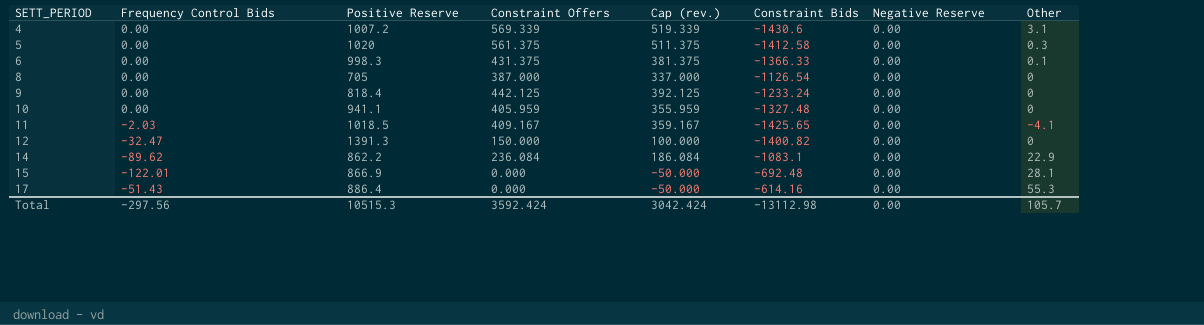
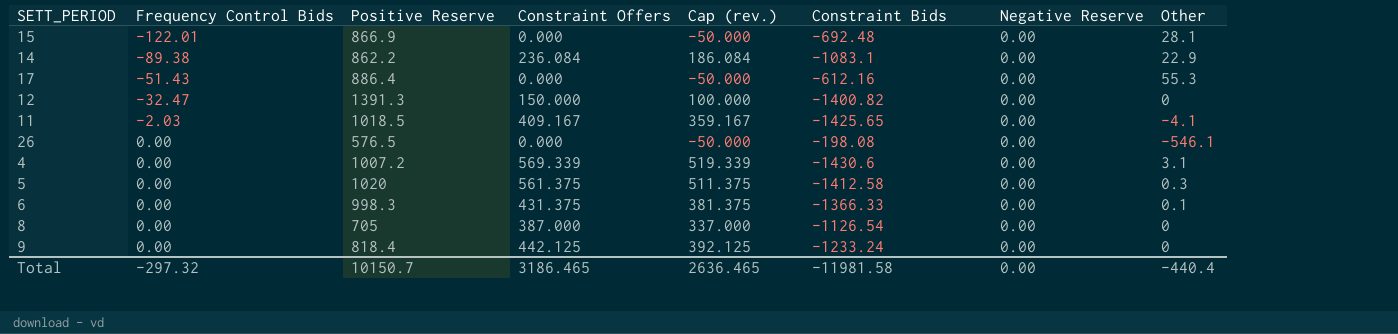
row order: SETT_PERIOD ascending -> Frequency Control Bids ascending
row 10: 0.00 | 941.1 | 405.959 | 355.959 | -1327.48 | 0.00 | 0 -> none
14 | Frequency Control Bids: -89.62 -> -89.38
17 | Constraint Bids: -614.16 -> -612.16
row 26: none -> 0.00 | 576.5 | 0.000 | -50.000 | -198.08 | 0.00 | -546.1
Total | Frequency Control Bids: -297.56 -> -297.32
Total | Positive Reserve: 10515.3 -> 10150.7
Total | Constraint Offers: 3592.424 -> 3186.465
Total | Cap (rev.): 3042.424 -> 2636.465
Total | Constraint Bids: -13112.98 -> -11981.58
Total | Other: 105.7 -> -440.4

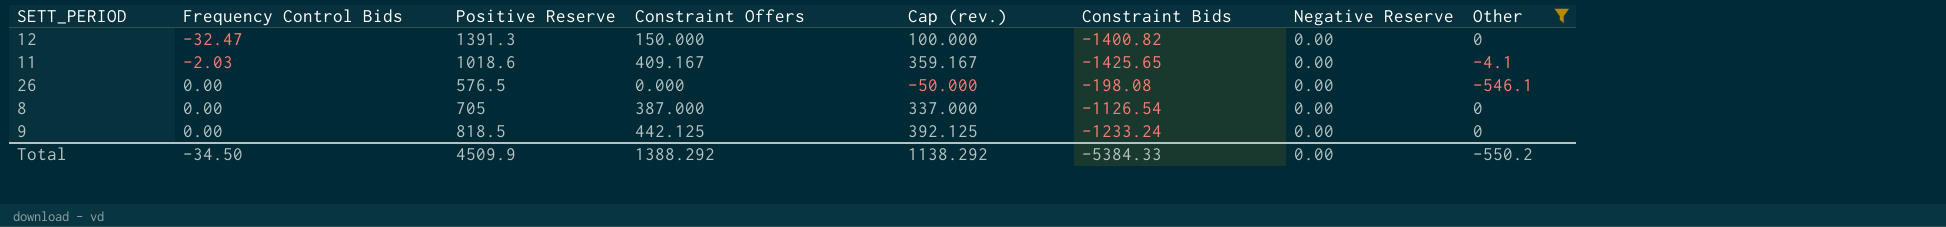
filter: none -> Other <= 0
11 | Positive Reserve: 1018.5 -> 1018.6
9 | Positive Reserve: 818.4 -> 818.5
Total | Frequency Control Bids: -297.32 -> -34.50
Total | Positive Reserve: 10150.7 -> 4509.9
Total | Constraint Offers: 3186.465 -> 1388.292
Total | Cap (rev.): 2636.465 -> 1138.292
Total | Constraint Bids: -11981.58 -> -5384.33
Total | Other: -440.4 -> -550.2

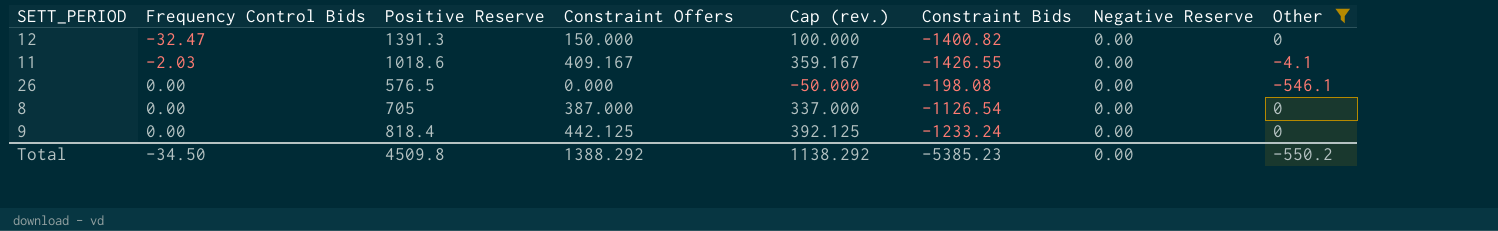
11 | Constraint Bids: -1425.65 -> -1426.55
9 | Positive Reserve: 818.5 -> 818.4
Total | Positive Reserve: 4509.9 -> 4509.8
Total | Constraint Bids: -5384.33 -> -5385.23

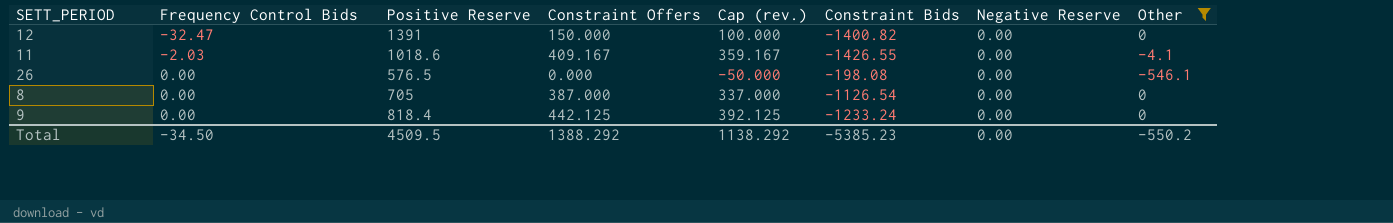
12 | Positive Reserve: 1391.3 -> 1391
Total | Positive Reserve: 4509.8 -> 4509.5

